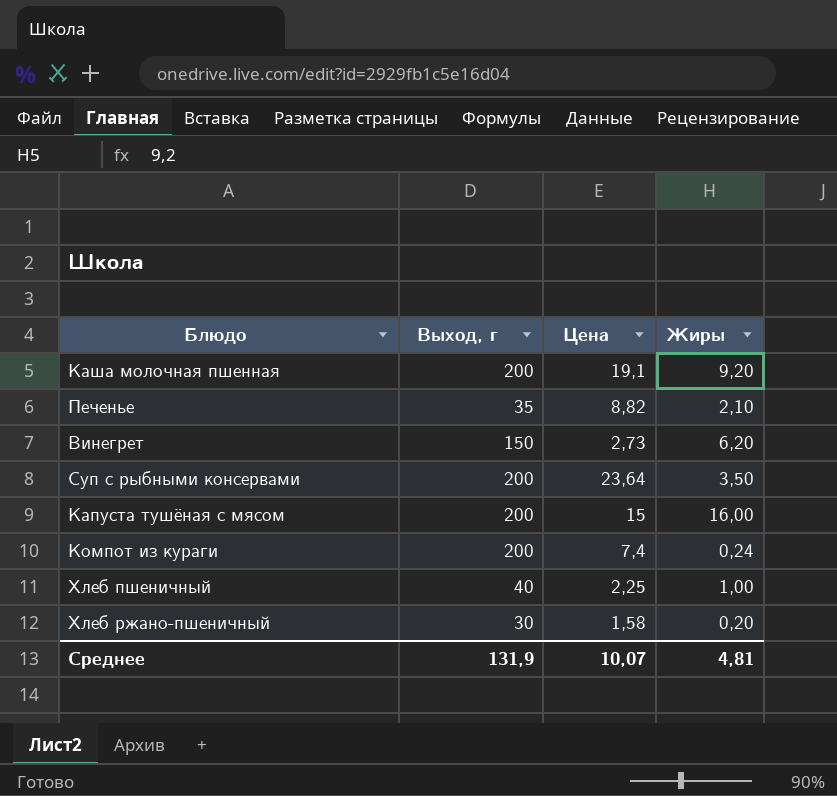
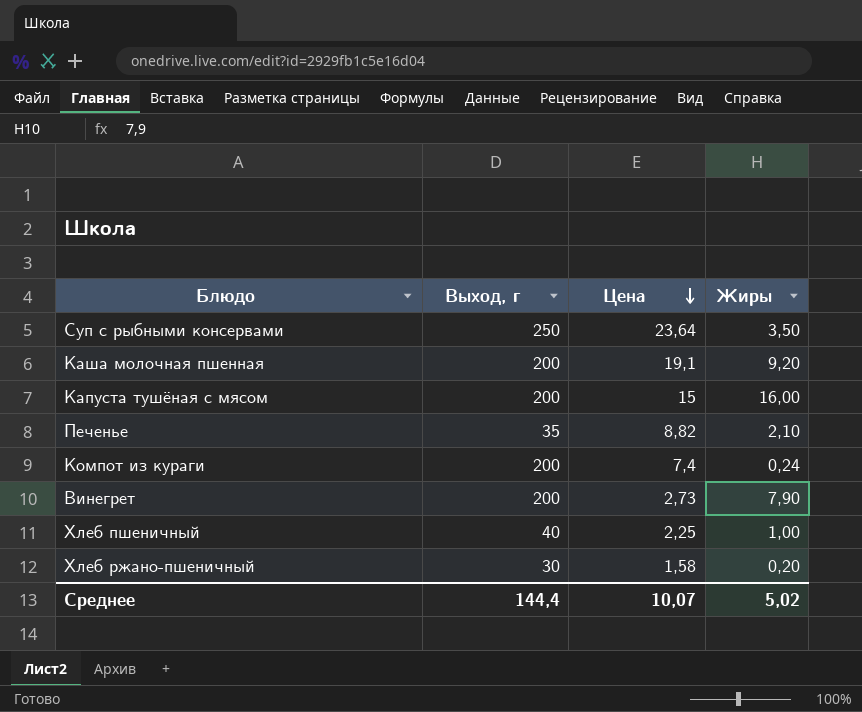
row order: none -> Цена descending
Суп с рыбными консервами | Выход, г: 200 -> 250
Винегрет | Выход, г: 150 -> 200
Винегрет | Жиры: 6,20 -> 7,90
Среднее | Выход, г: 131,9 -> 144,4
Среднее | Жиры: 4,81 -> 5,02

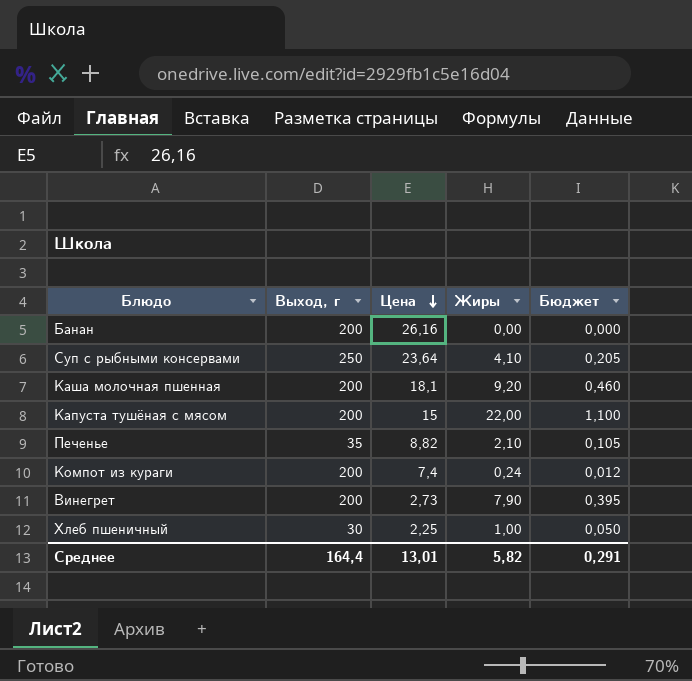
column Бюджет | formula: none -> [Жиры] * 0,05
row Хлеб ржано-пшеничный: 30 | 1,58 | 0,20 -> none
row Банан: none -> 200 | 26,16 | 0,00 | 0,000
Суп с рыбными консервами | Жиры: 3,50 -> 4,10
Каша молочная пшенная | Цена: 19,1 -> 18,1
Капуста тушёная с мясом | Жиры: 16,00 -> 22,00
Хлеб пшеничный | Выход, г: 40 -> 30
Среднее | Выход, г: 144,4 -> 164,4
Среднее | Цена: 10,07 -> 13,01
Среднее | Жиры: 5,02 -> 5,82

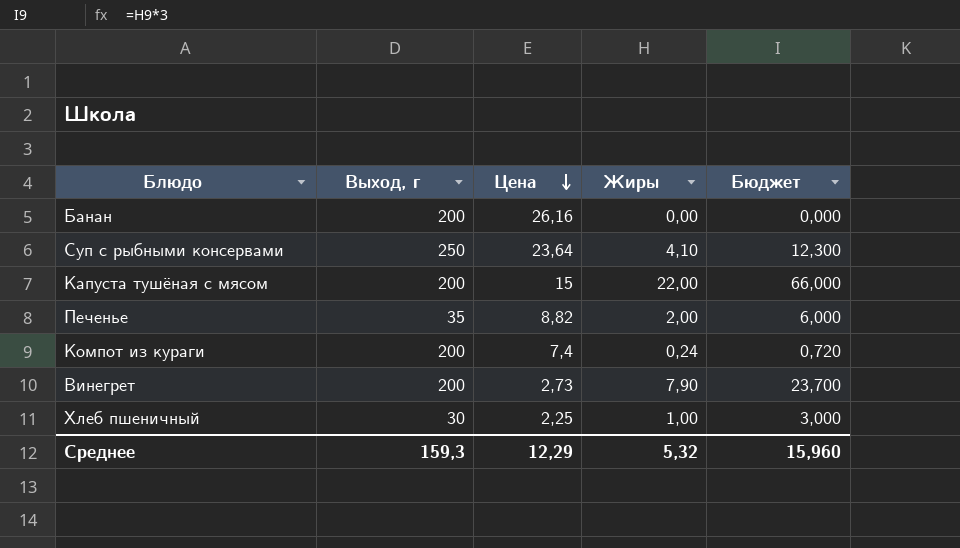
column Бюджет | formula: [Жиры] * 0,05 -> [Жиры] * 3
row Каша молочная пшенная: 200 | 18,1 | 9,20 | 0,460 -> none
Печенье | Жиры: 2,10 -> 2,00
Среднее | Выход, г: 164,4 -> 159,3
Среднее | Цена: 13,01 -> 12,29
Среднее | Жиры: 5,82 -> 5,32
Среднее | Бюджет: 0,291 -> 15,960

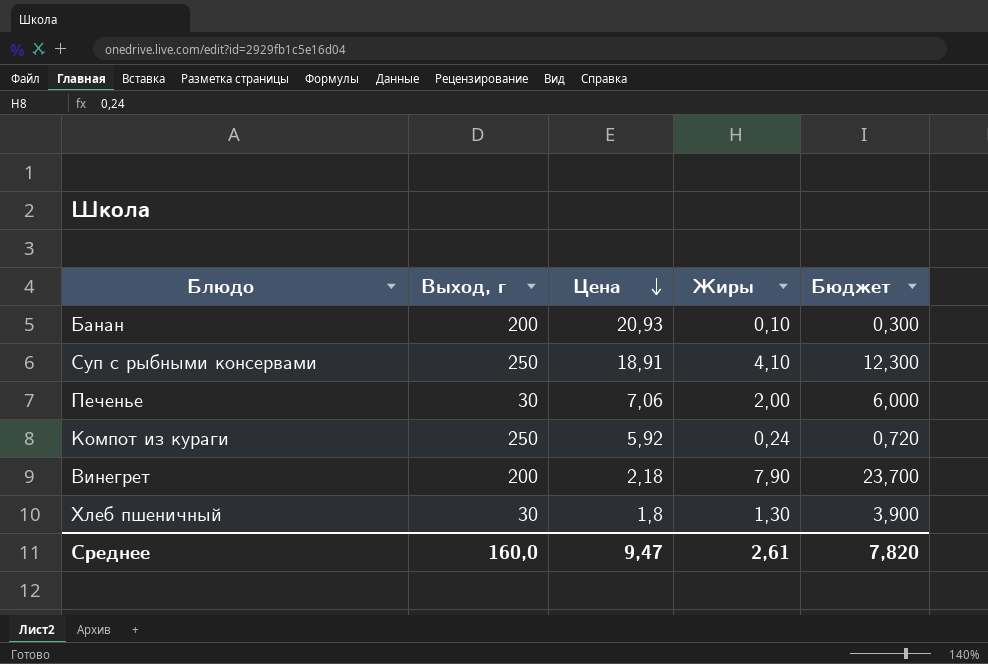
row Капуста тушёная с мясом: 200 | 15 | 22,00 | 66,000 -> none
Банан | Цена: 26,16 -> 20,93
Банан | Жиры: 0,00 -> 0,10
Банан | Бюджет: 0,000 -> 0,300
Суп с рыбными консервами | Цена: 23,64 -> 18,91
Печенье | Выход, г: 35 -> 30
Печенье | Цена: 8,82 -> 7,06
Компот из кураги | Выход, г: 200 -> 250
Компот из кураги | Цена: 7,4 -> 5,92
Винегрет | Цена: 2,73 -> 2,18
Хлеб пшеничный | Цена: 2,25 -> 1,8
Хлеб пшеничный | Жиры: 1,00 -> 1,30
Хлеб пшеничный | Бюджет: 3,000 -> 3,900
Среднее | Выход, г: 159,3 -> 160,0
Среднее | Цена: 12,29 -> 9,47
Среднее | Жиры: 5,32 -> 2,61
Среднее | Бюджет: 15,960 -> 7,820

